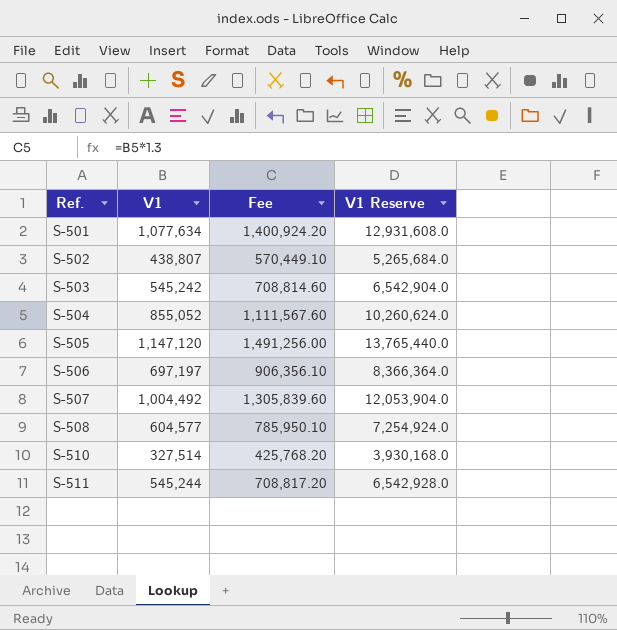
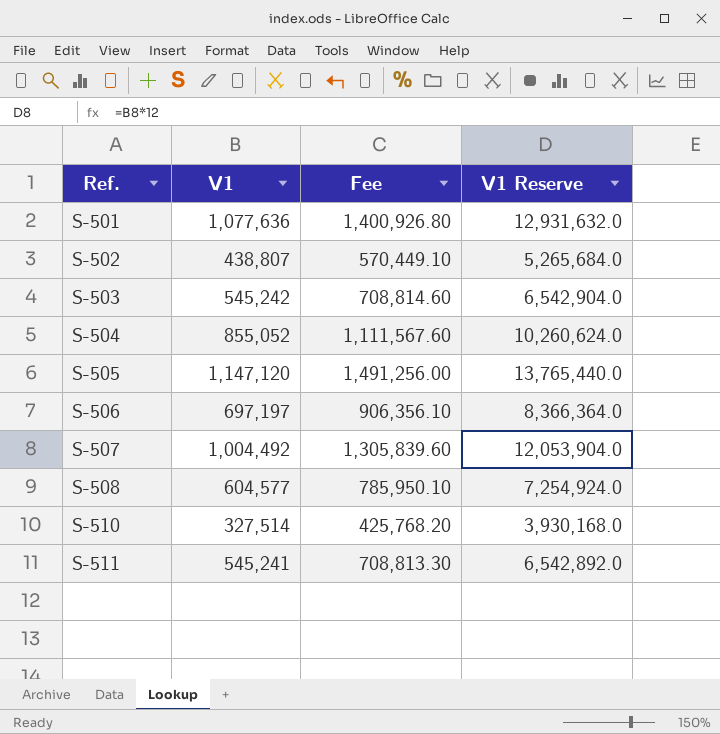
S-501 | V1: 1,077,634 -> 1,077,636
S-501 | Fee: 1,400,924.20 -> 1,400,926.80
S-501 | V1 Reserve: 12,931,608.0 -> 12,931,632.0
S-511 | V1: 545,244 -> 545,241
S-511 | Fee: 708,817.20 -> 708,813.30
S-511 | V1 Reserve: 6,542,928.0 -> 6,542,892.0

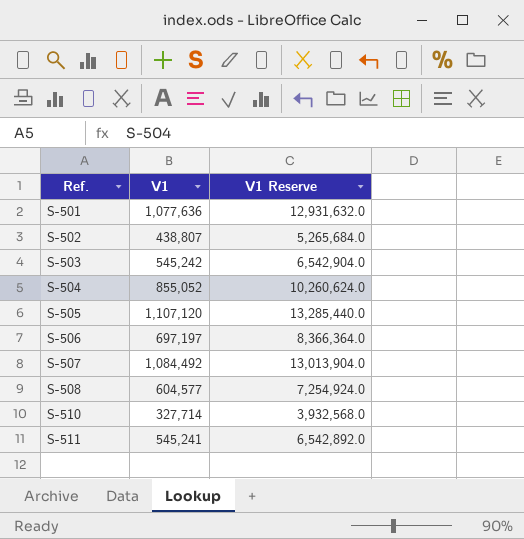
column Fee | formula: [V1] * 1.3 -> none
S-505 | V1: 1,147,120 -> 1,107,120
S-505 | V1 Reserve: 13,765,440.0 -> 13,285,440.0
S-507 | V1: 1,004,492 -> 1,084,492
S-507 | V1 Reserve: 12,053,904.0 -> 13,013,904.0
S-510 | V1: 327,514 -> 327,714
S-510 | V1 Reserve: 3,930,168.0 -> 3,932,568.0

